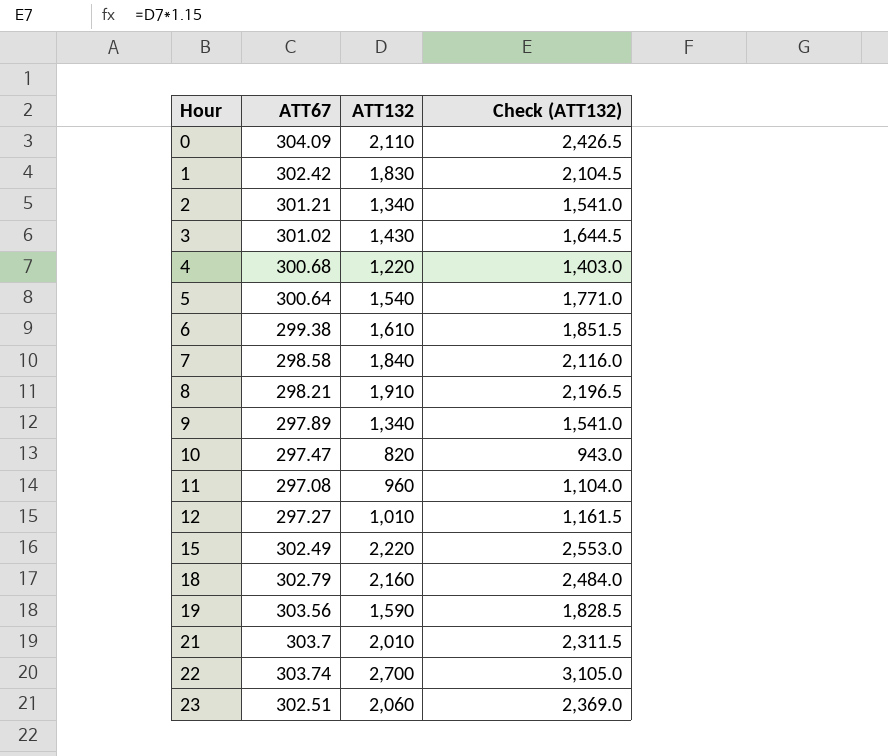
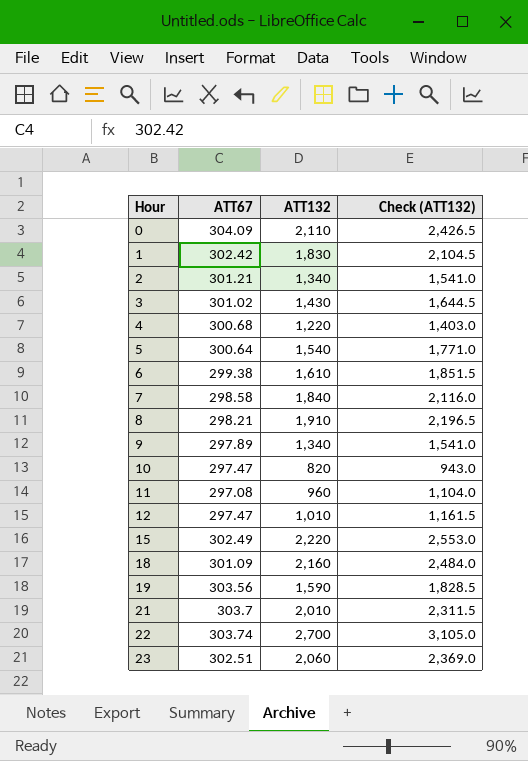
12 | ATT67: 297.27 -> 297.47
18 | ATT67: 302.79 -> 301.09

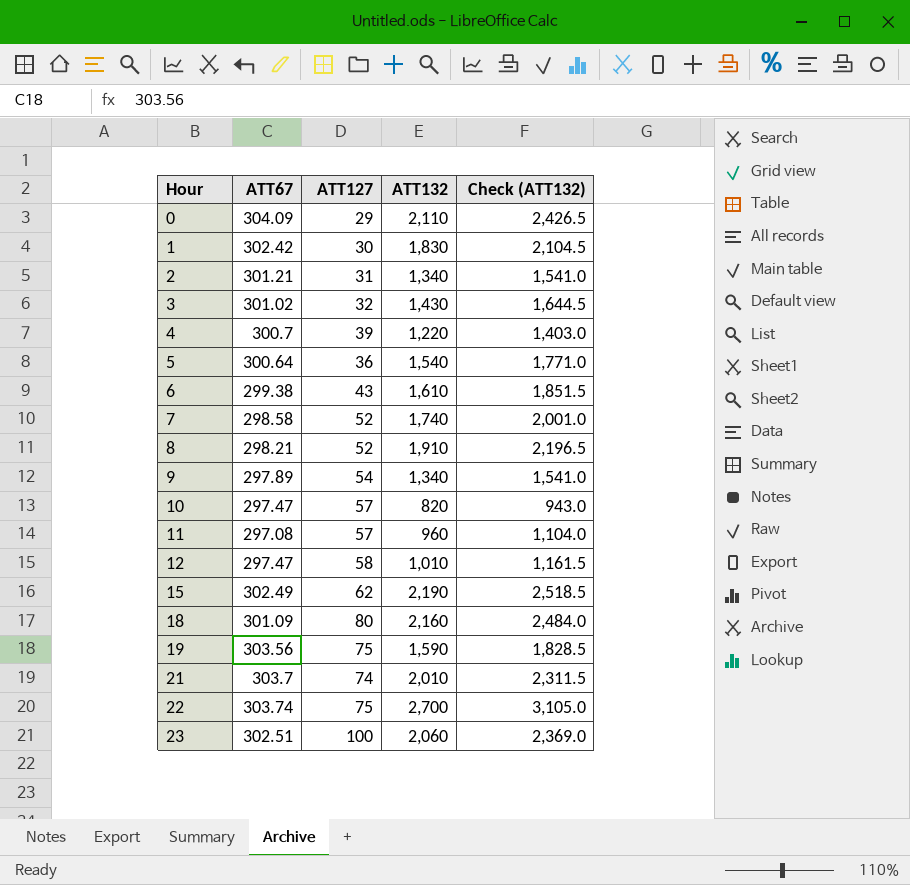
column ATT127 | position: none -> 3
4 | ATT67: 300.68 -> 300.7
7 | ATT132: 1,840 -> 1,740
7 | Check (ATT132): 2,116.0 -> 2,001.0
15 | ATT132: 2,220 -> 2,190
15 | Check (ATT132): 2,553.0 -> 2,518.5

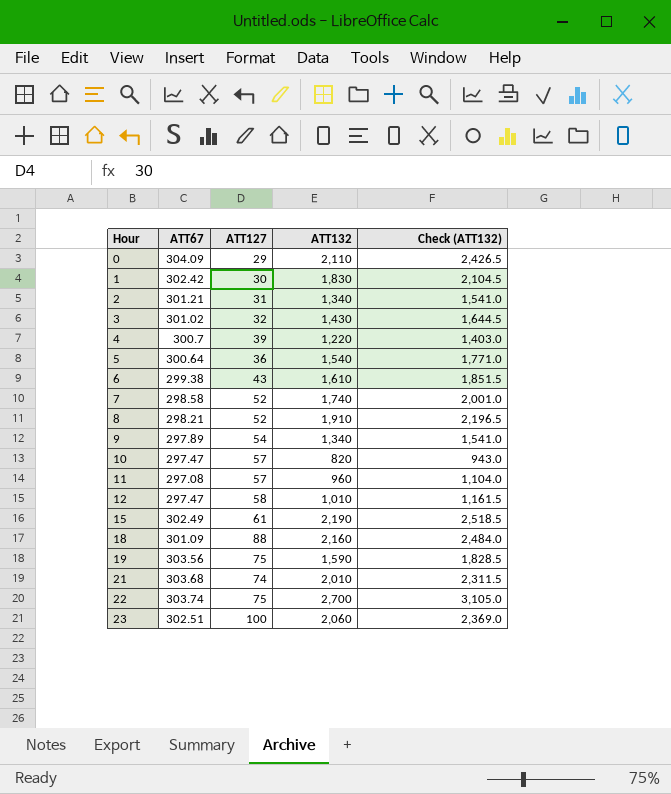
15 | ATT127: 62 -> 61
18 | ATT127: 80 -> 88
21 | ATT67: 303.7 -> 303.68

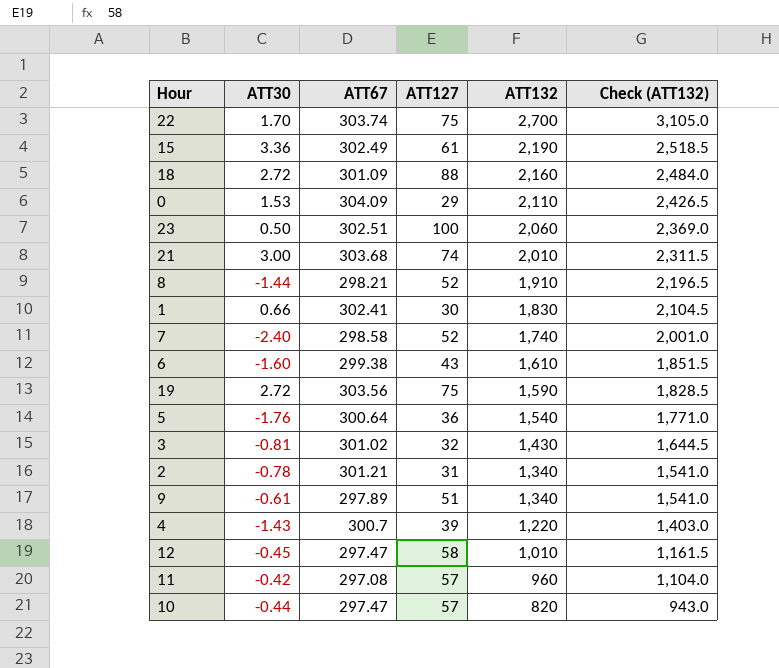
row order: Hour ascending -> ATT132 descending
column ATT30 | position: none -> 2
1 | ATT67: 302.42 -> 302.41
9 | ATT127: 54 -> 51

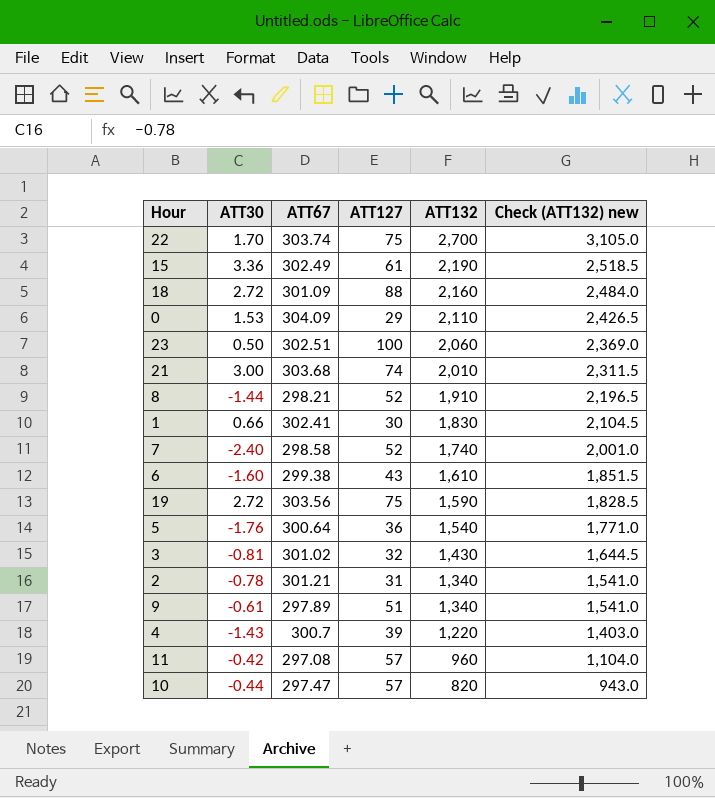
column name: Check (ATT132) -> Check (ATT132) new
row 12: -0.45 | 297.47 | 58 | 1,010 | 1,161.5 -> none

